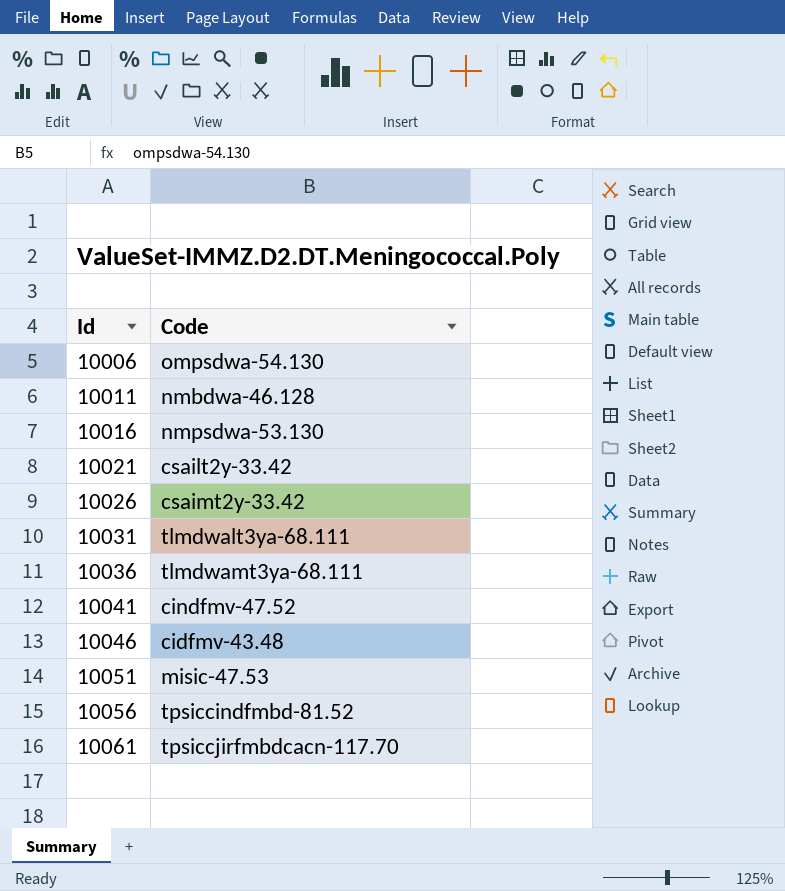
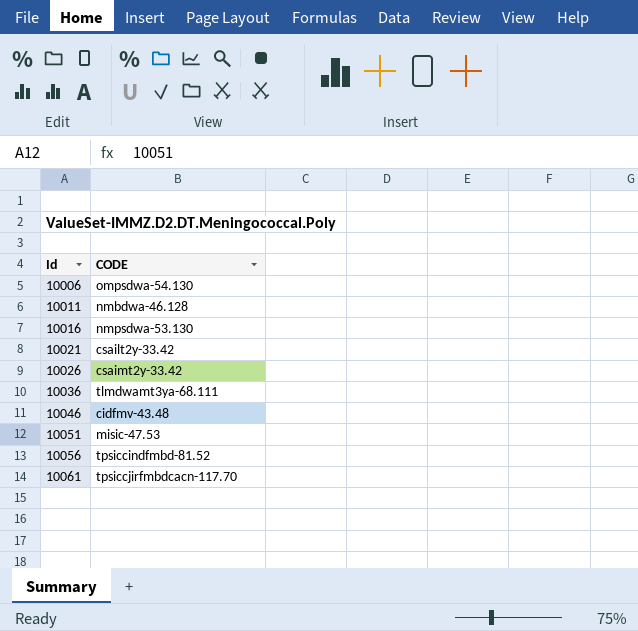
column name: Code -> CODE
row 10031: tlmdwalt3ya-68.111 -> none
row 10041: cindfmv-47.52 -> none

